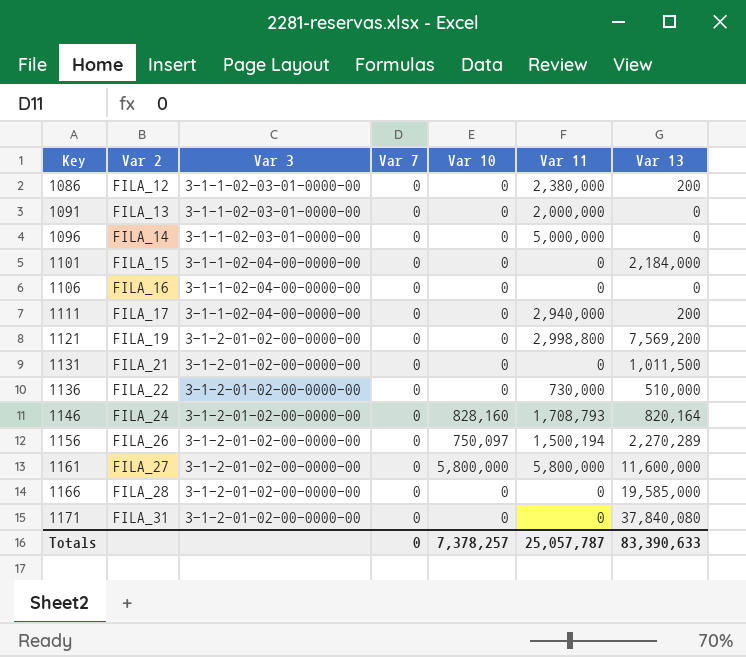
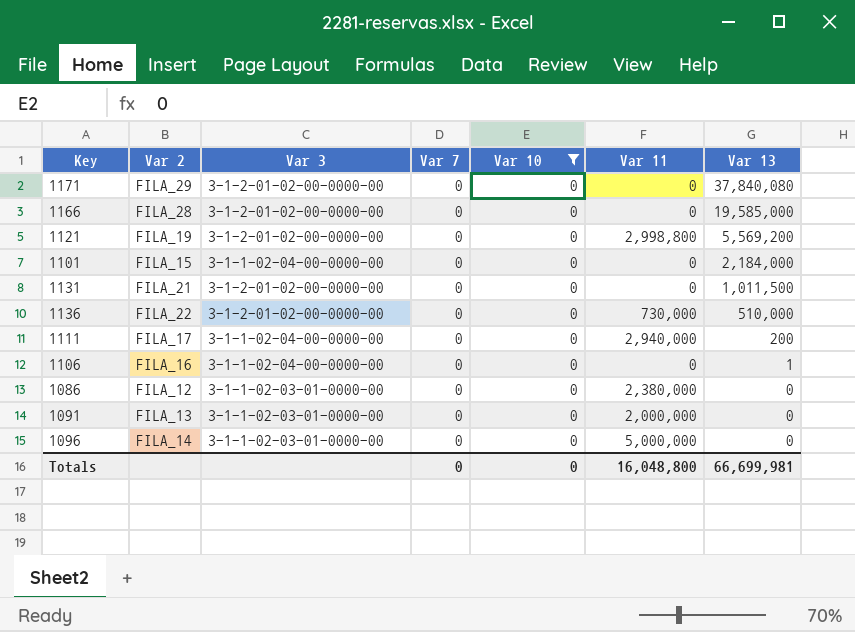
filter: none -> Var 10 = 0
row order: Key ascending -> Var 13 descending
1171 | Var 2: FILA_31 -> FILA_29
1121 | Var 13: 7,569,200 -> 5,569,200
1106 | Var 13: 0 -> 1
1086 | Var 13: 200 -> 0
Totals | Var 10: 7,378,257 -> 0
Totals | Var 11: 25,057,787 -> 16,048,800
Totals | Var 13: 83,390,633 -> 66,699,981

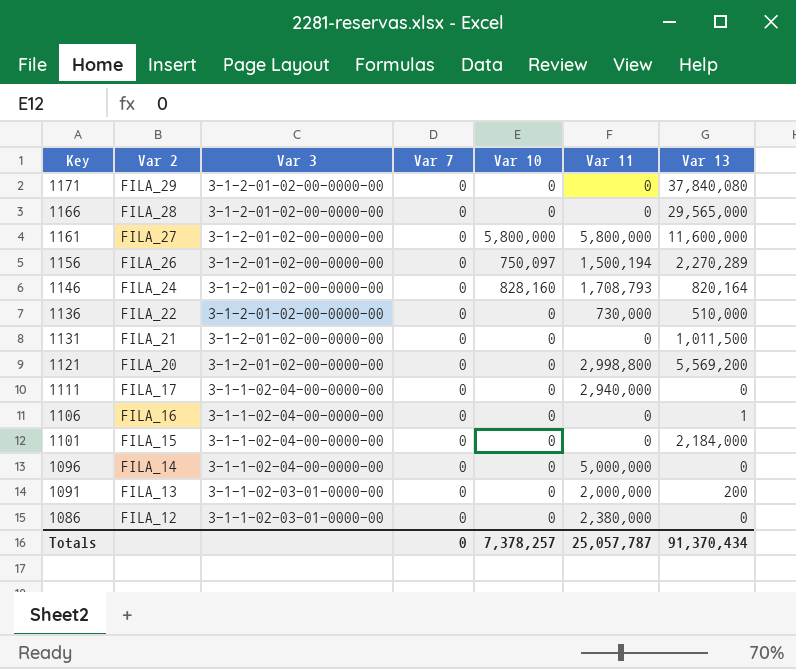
filter: Var 10 = 0 -> none
row order: Var 13 descending -> Key descending
1166 | Var 13: 19,585,000 -> 29,565,000
1121 | Var 2: FILA_19 -> FILA_20
1111 | Var 13: 200 -> 0
1096 | Var 3: 3-1-1-02-03-01-0000-00 -> 3-1-1-02-04-00-0000-00
1091 | Var 13: 0 -> 200
Totals | Var 10: 0 -> 7,378,257
Totals | Var 11: 16,048,800 -> 25,057,787
Totals | Var 13: 66,699,981 -> 91,370,434

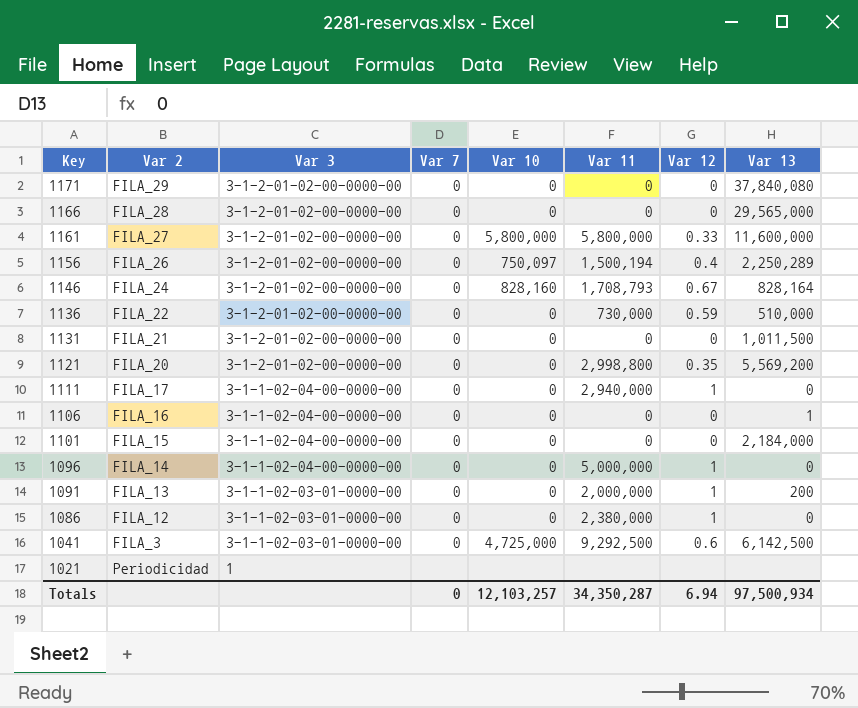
column Var 12 | position: none -> 7
1156 | Var 13: 2,270,289 -> 2,250,289
1146 | Var 13: 820,164 -> 828,164
row 1041: none -> FILA_3 | 3-1-1-02-03-01-0000-00 | 0 | 4,725,000 | 9,292,500 | 0.6 | 6,142,500
row 1021: none -> Periodicidad | 1 | none | none | none | none | none
Totals | Var 10: 7,378,257 -> 12,103,257
Totals | Var 11: 25,057,787 -> 34,350,287
Totals | Var 13: 91,370,434 -> 97,500,934

